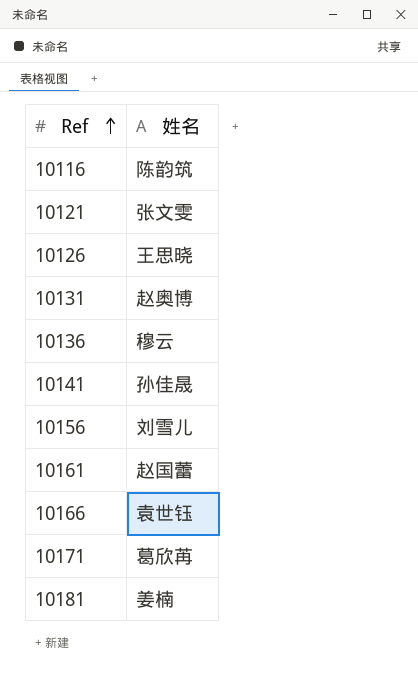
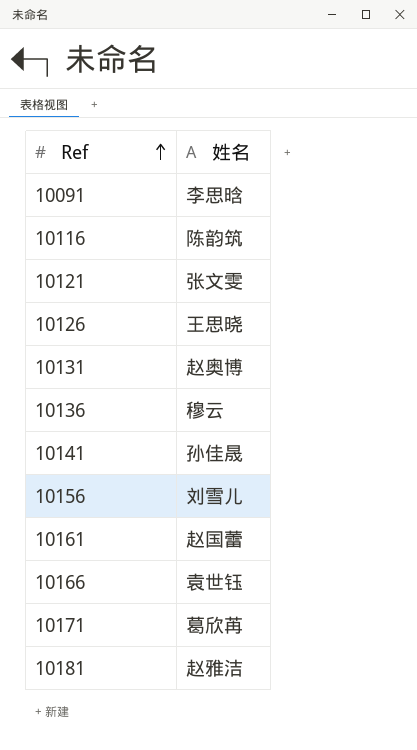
row 10091: none -> 李思晗
10181 | 姓名: 姜楠 -> 赵雅洁

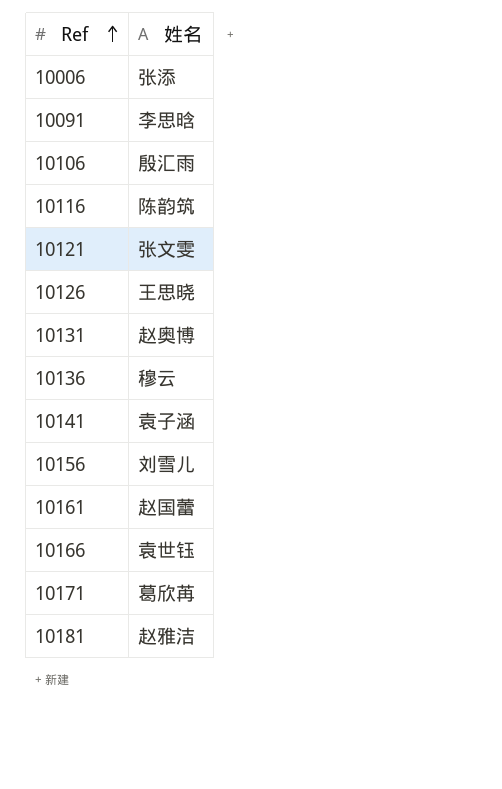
row 10006: none -> 张添
row 10106: none -> 殷汇雨
10141 | 姓名: 孙佳晟 -> 袁子涵

